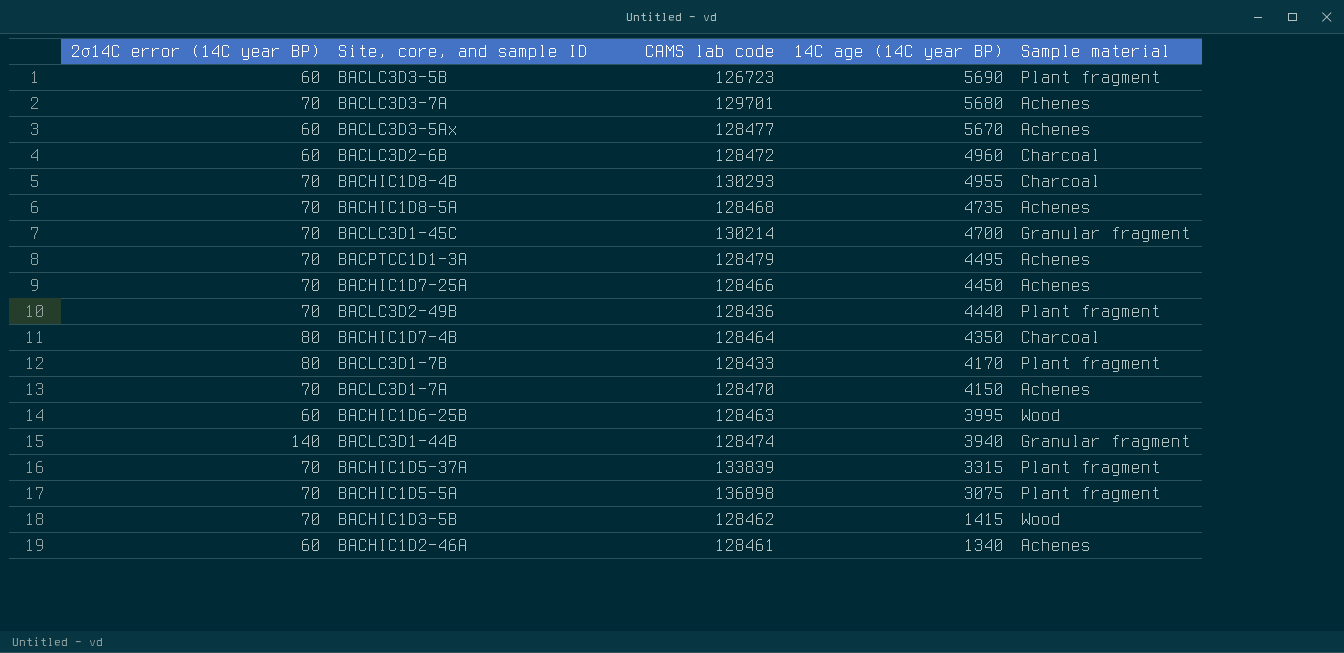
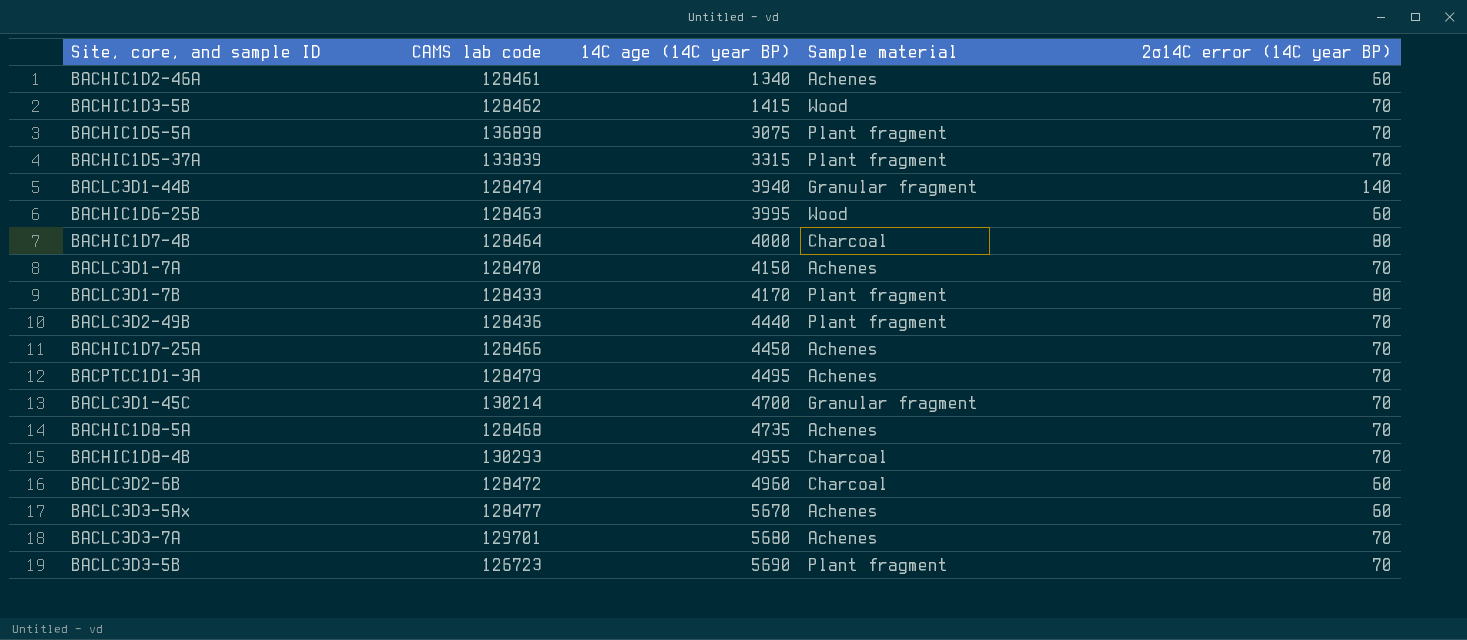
row order: 14C age (14C year BP) descending -> 14C age (14C year BP) ascending
column 2σ14C error (14C year BP) | position: 1 -> 5
BACHIC1D7-4B | 14C age (14C year BP): 4350 -> 4000
BACLC3D3-5B | 2σ14C error (14C year BP): 60 -> 70

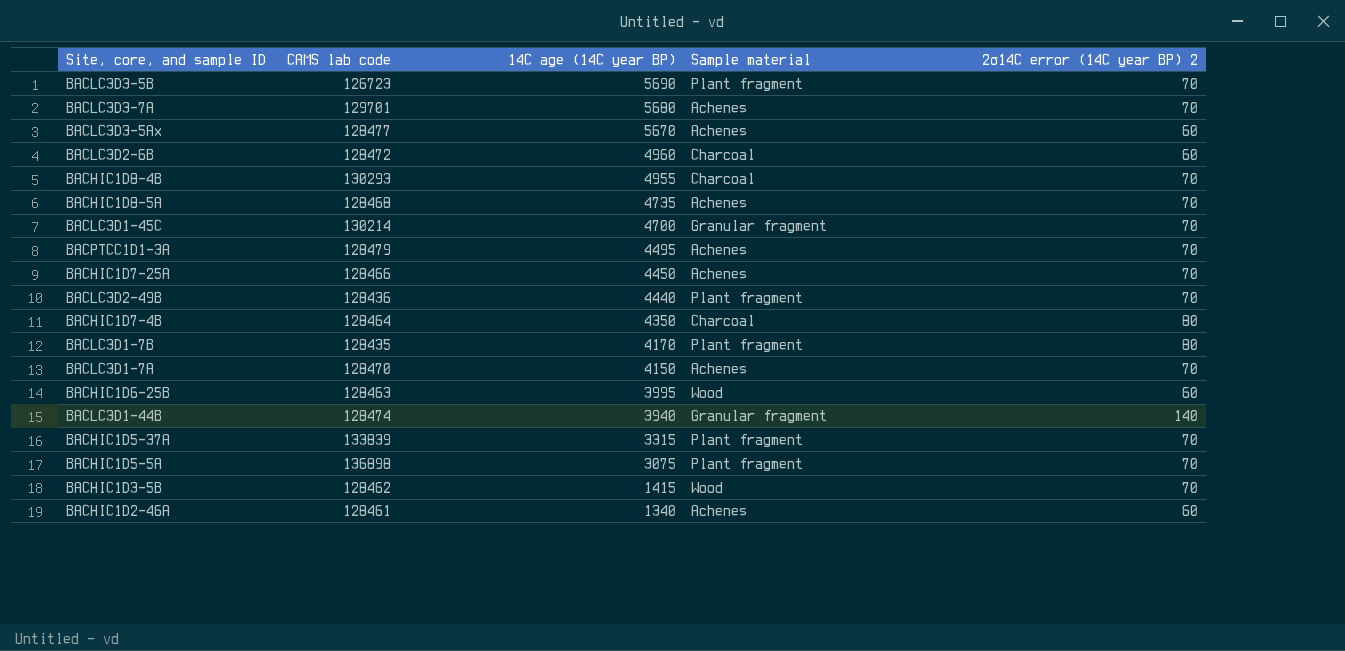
row order: 14C age (14C year BP) ascending -> 14C age (14C year BP) descending
column name: 2σ14C error (14C year BP) -> 2σ14C error (14C year BP) 2
BACHIC1D7-4B | 14C age (14C year BP): 4000 -> 4350
BACLC3D1-7B | CAMS lab code: 128433 -> 128435

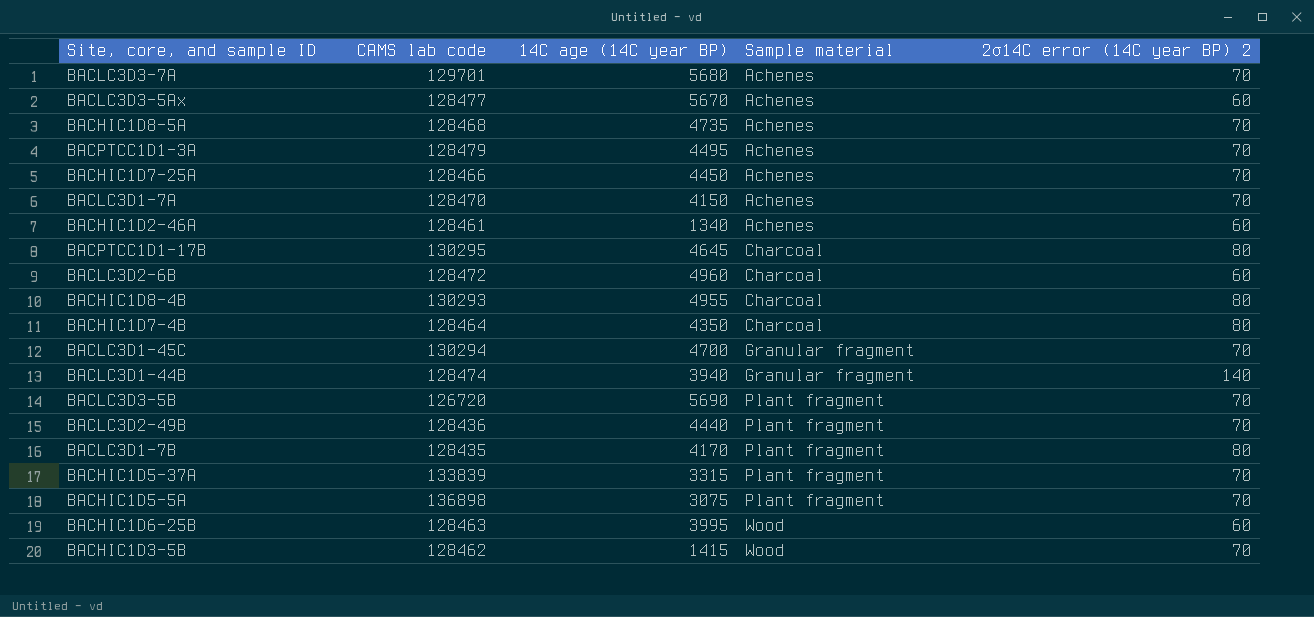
row order: 14C age (14C year BP) descending -> Sample material ascending
row BACPTCC1D1-17B: none -> 130295 | 4645 | Charcoal | 80
BACHIC1D8-4B | 2σ14C error (14C year BP) 2: 70 -> 80
BACLC3D1-45C | CAMS lab code: 130214 -> 130294
BACLC3D3-5B | CAMS lab code: 126723 -> 126720

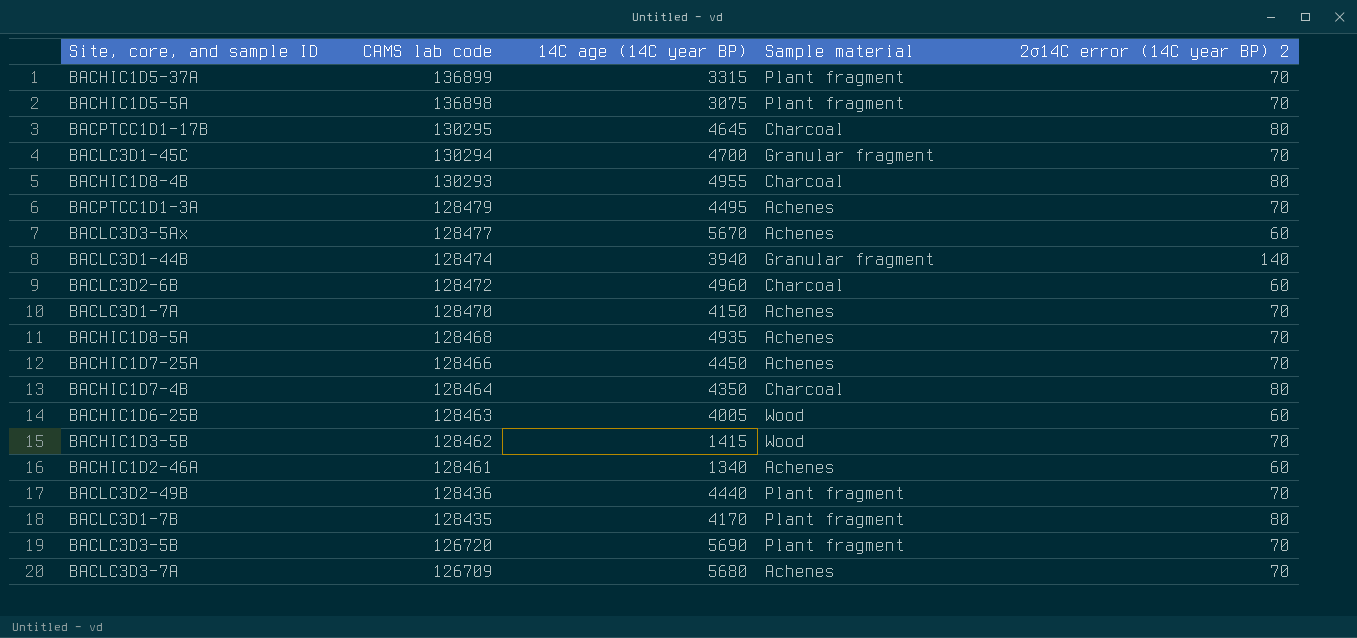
row order: Sample material ascending -> CAMS lab code descending
BACHIC1D5-37A | CAMS lab code: 133839 -> 136899
BACHIC1D8-5A | 14C age (14C year BP): 4735 -> 4935
BACHIC1D6-25B | 14C age (14C year BP): 3995 -> 4005
BACLC3D3-7A | CAMS lab code: 129701 -> 126709

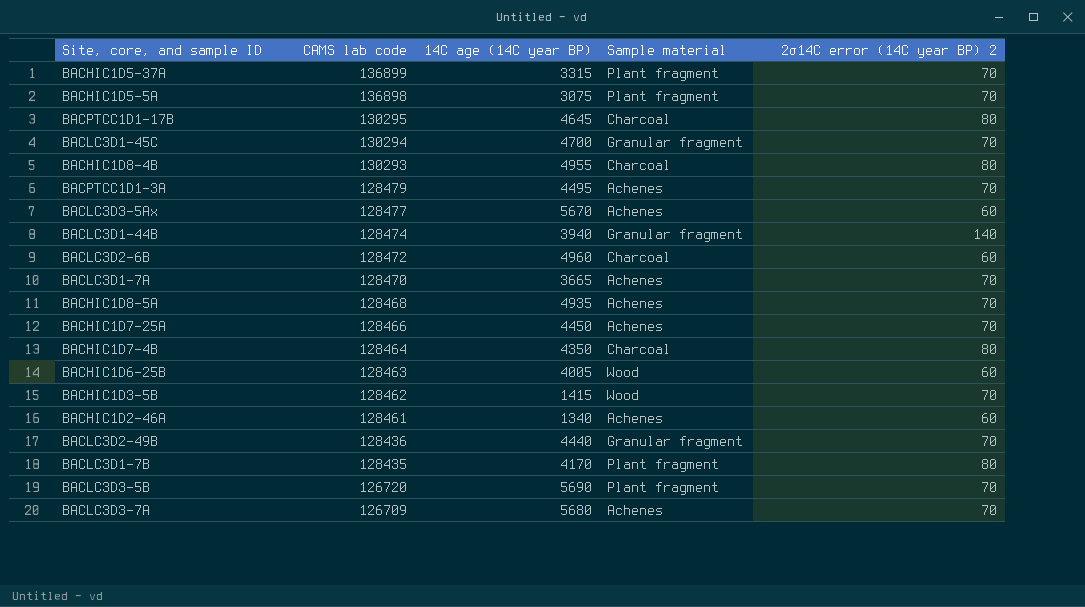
BACLC3D1-7A | 14C age (14C year BP): 4150 -> 3665
BACLC3D2-49B | Sample material: Plant fragment -> Granular fragment

